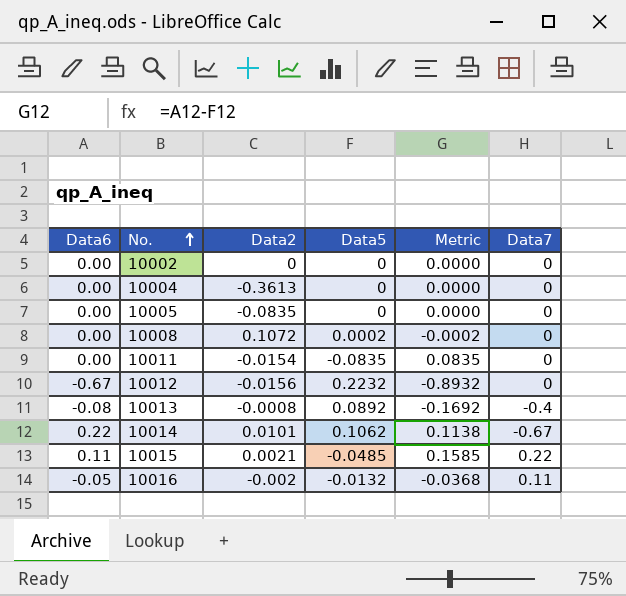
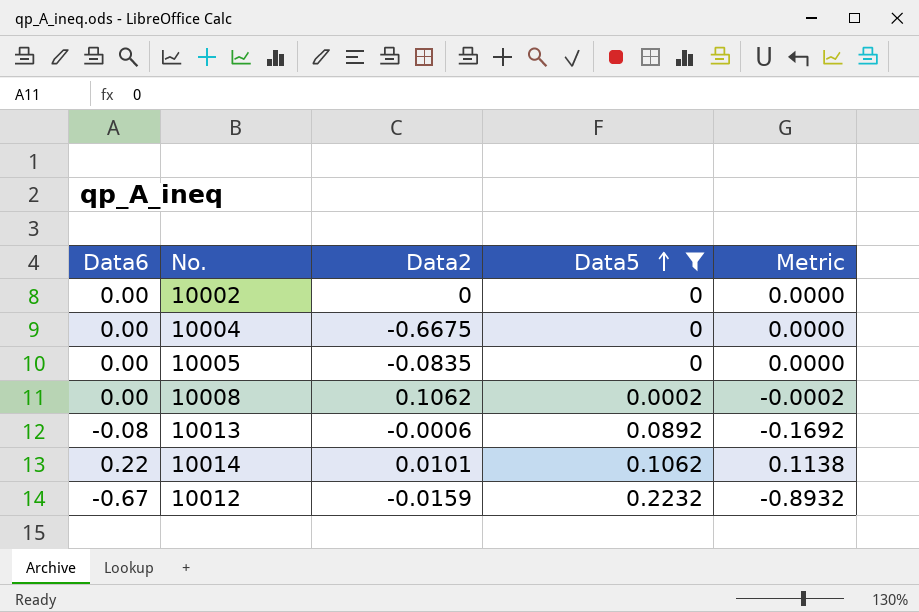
filter: none -> Data5 >= 0
row order: No. ascending -> Data5 ascending
column Data7 | position: 6 -> none
10004 | Data2: -0.3613 -> -0.6675
10008 | Data2: 0.1072 -> 0.1062
10013 | Data2: -0.0008 -> -0.0006
10012 | Data2: -0.0156 -> -0.0159

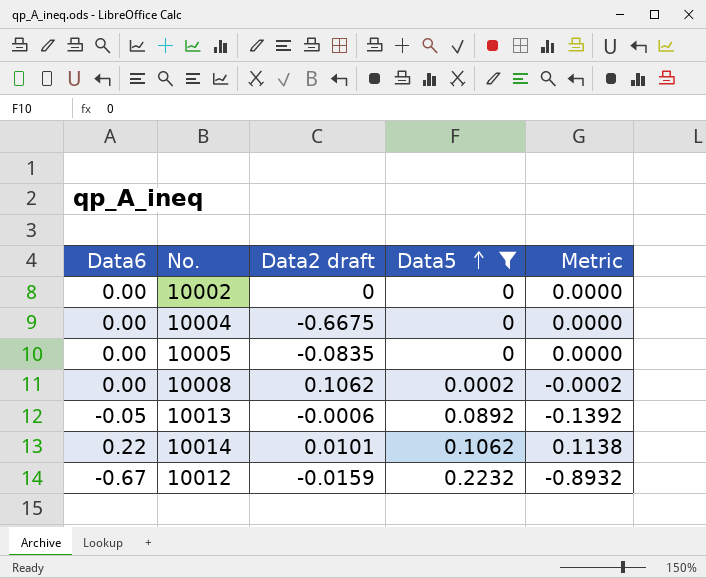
column name: Data2 -> Data2 draft
10013 | Data6: -0.08 -> -0.05
10013 | Metric: -0.1692 -> -0.1392

